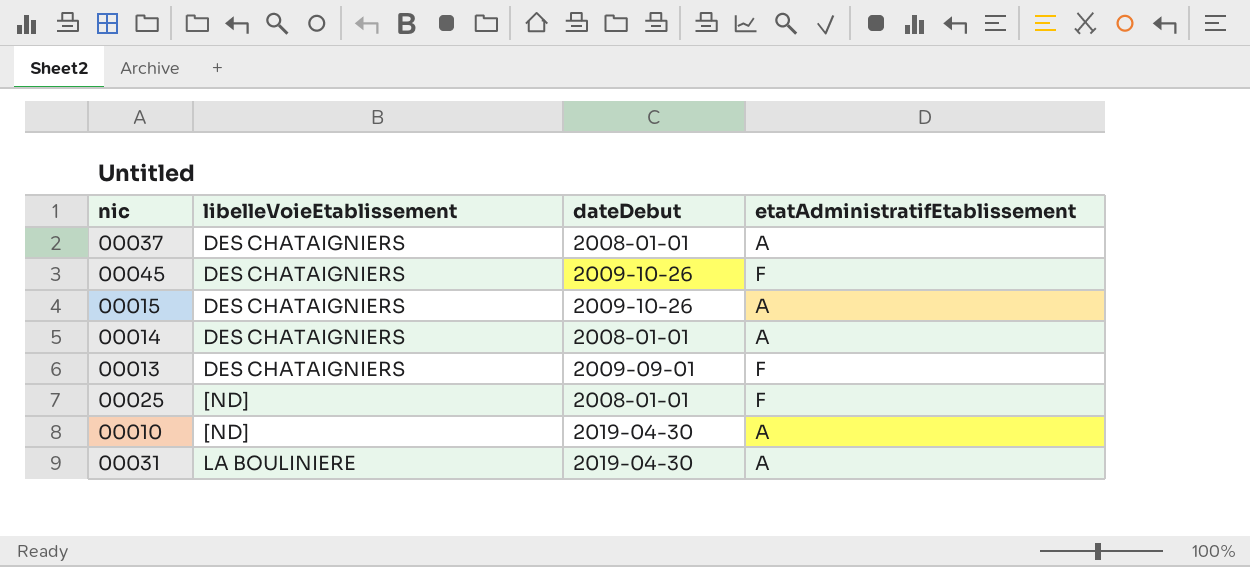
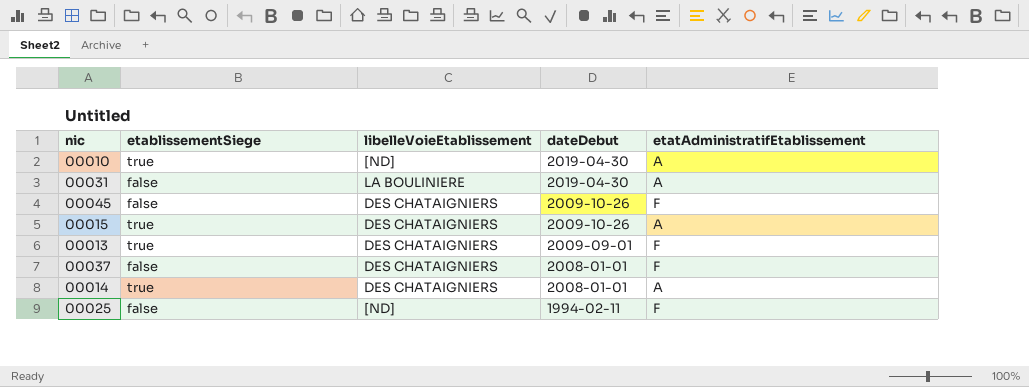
row order: none -> dateDebut descending
column etablissementSiege | position: none -> 2
00037 | etatAdministratifEtablissement: A -> F
00025 | dateDebut: 2008-01-01 -> 1994-02-11

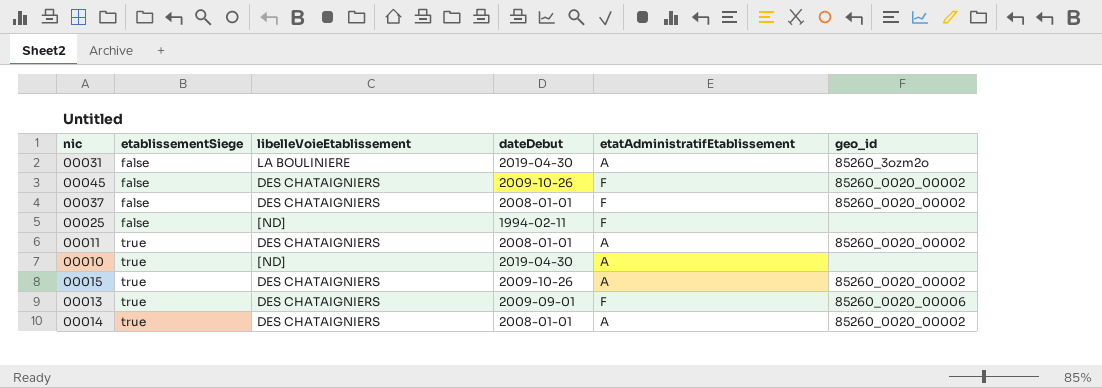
row order: dateDebut descending -> etablissementSiege ascending
column geo_id | position: none -> 6
row 00011: none -> true | DES CHATAIGNIERS | 2008-01-01 | A | 85260_0020_00002

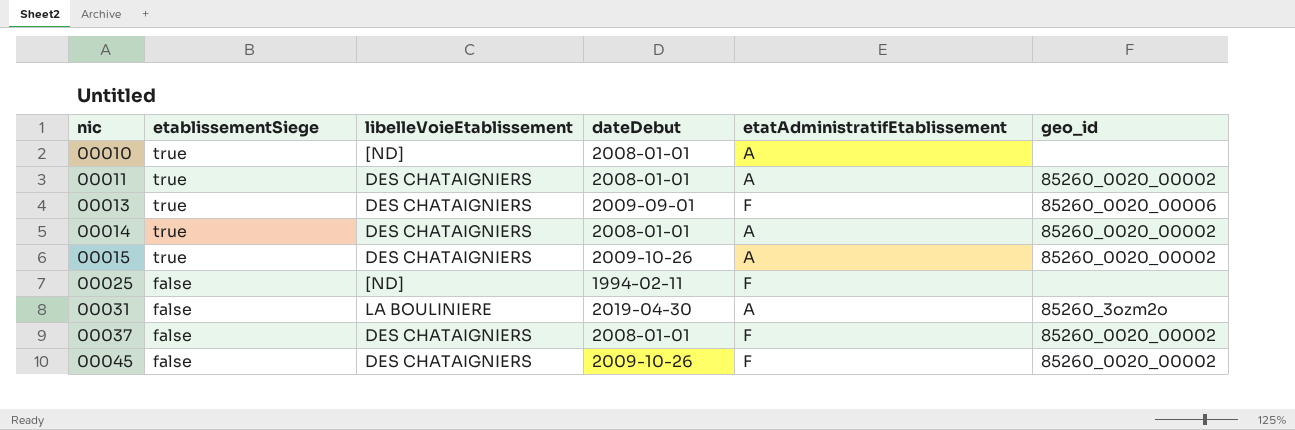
row order: etablissementSiege ascending -> nic ascending
00010 | dateDebut: 2019-04-30 -> 2008-01-01

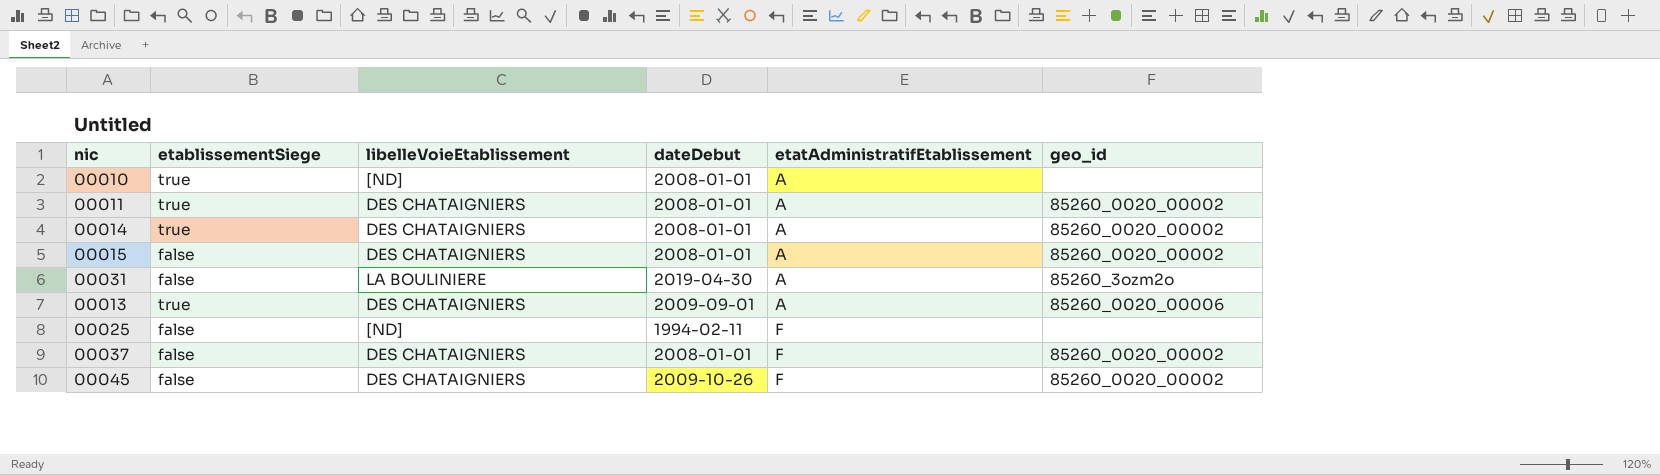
row order: nic ascending -> etatAdministratifEtablissement ascending
00015 | etablissementSiege: true -> false
00015 | dateDebut: 2009-10-26 -> 2008-01-01
00013 | etatAdministratifEtablissement: F -> A

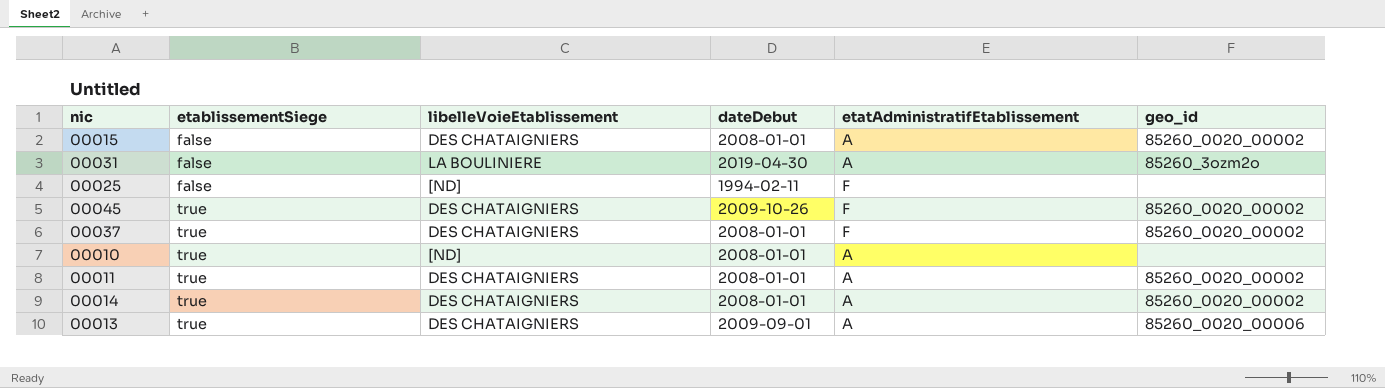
row order: etatAdministratifEtablissement ascending -> etablissementSiege ascending
00045 | etablissementSiege: false -> true
00037 | etablissementSiege: false -> true

